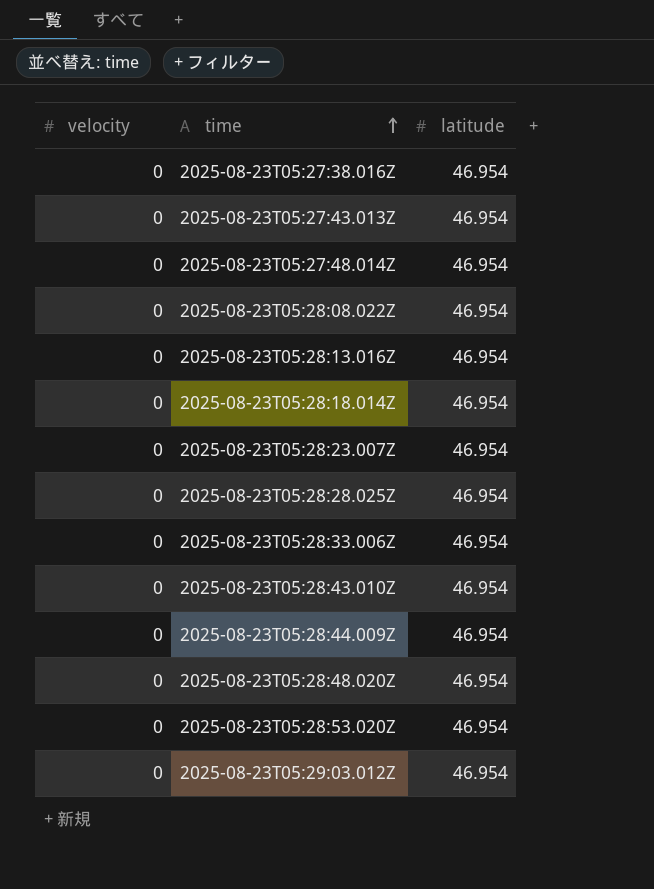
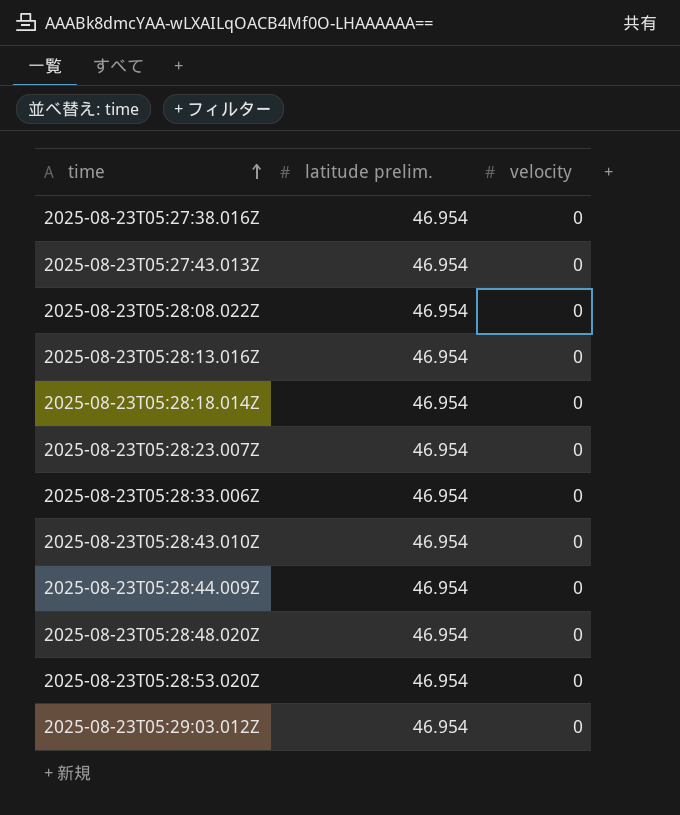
column name: latitude -> latitude prelim.
column velocity | position: 1 -> 3
row 2025-08-23T05:27:48.014Z: 0 | 46.954 -> none
row 2025-08-23T05:28:28.025Z: 0 | 46.954 -> none

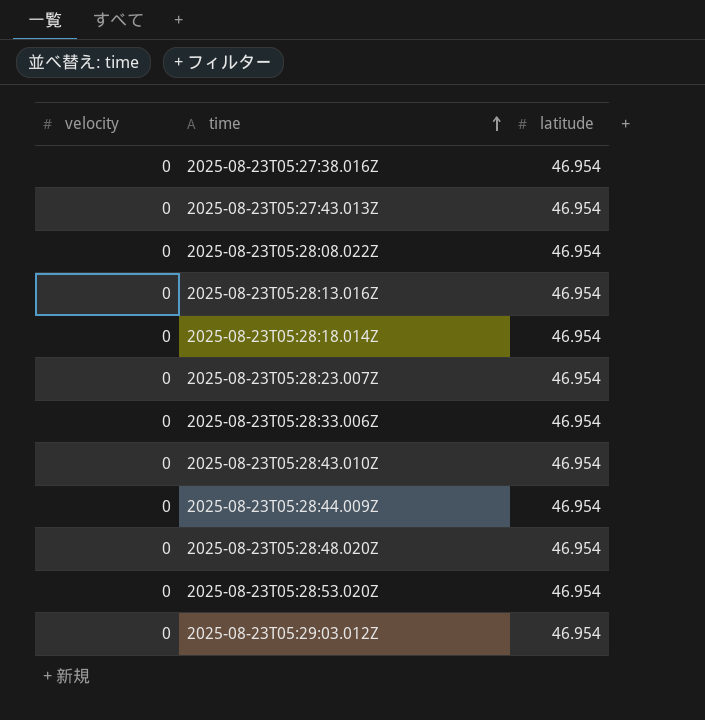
column velocity | position: 3 -> 1
column name: latitude prelim. -> latitude

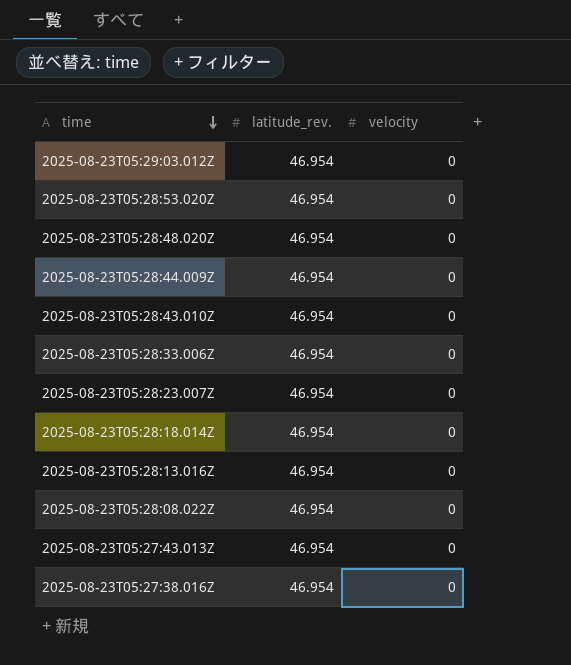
row order: time ascending -> time descending
column name: latitude -> latitude_rev.
column velocity | position: 1 -> 3

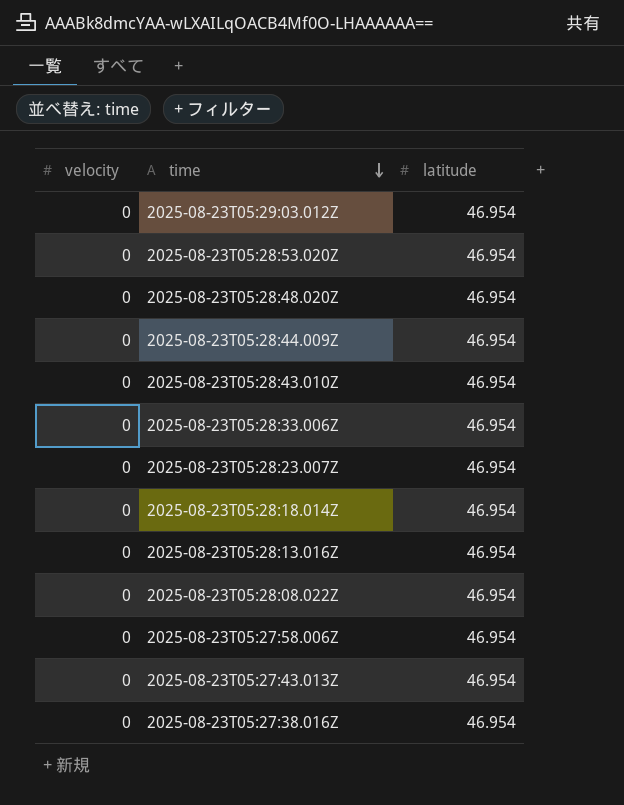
column velocity | position: 3 -> 1
column name: latitude_rev. -> latitude
row 2025-08-23T05:27:58.006Z: none -> 0 | 46.954

